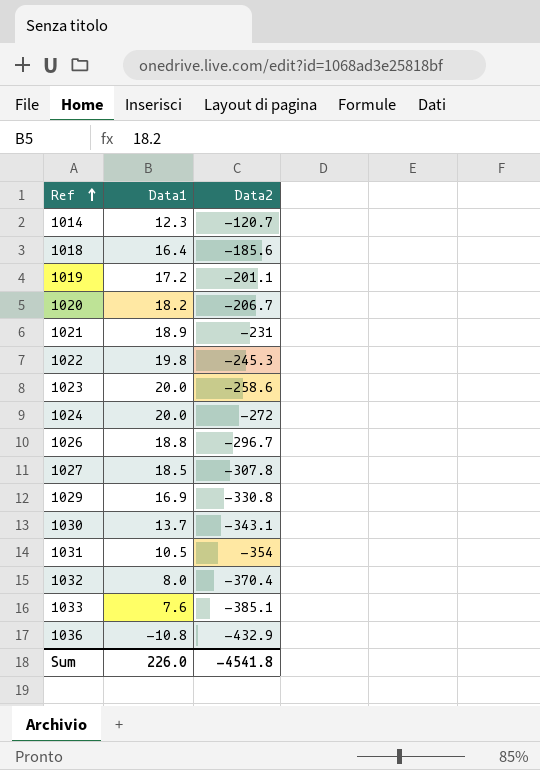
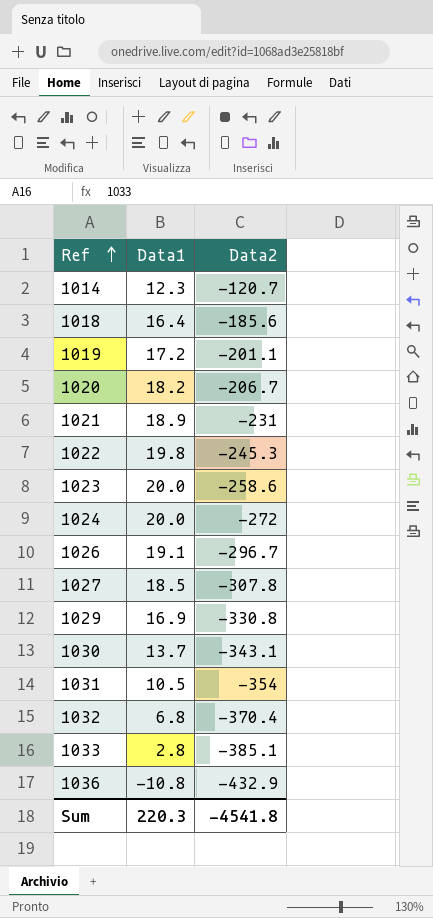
1026 | Data1: 18.8 -> 19.1
1032 | Data1: 8.0 -> 6.8
1033 | Data1: 7.6 -> 2.8
Sum | Data1: 226.0 -> 220.3

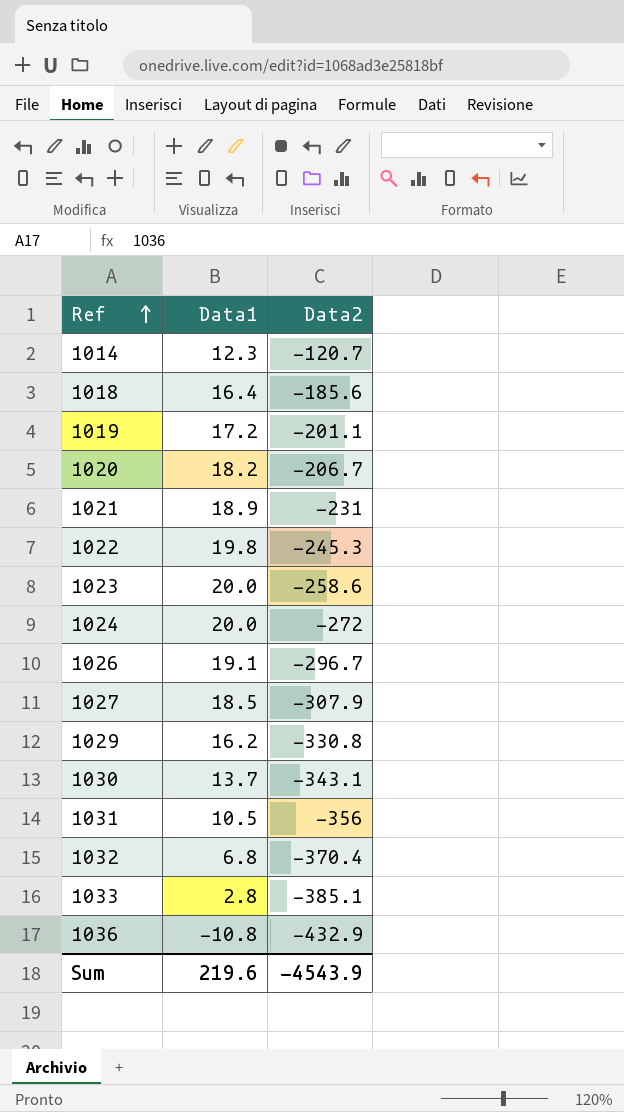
1027 | Data2: -307.8 -> -307.9
1029 | Data1: 16.9 -> 16.2
1031 | Data2: -354 -> -356
Sum | Data1: 220.3 -> 219.6
Sum | Data2: -4541.8 -> -4543.9

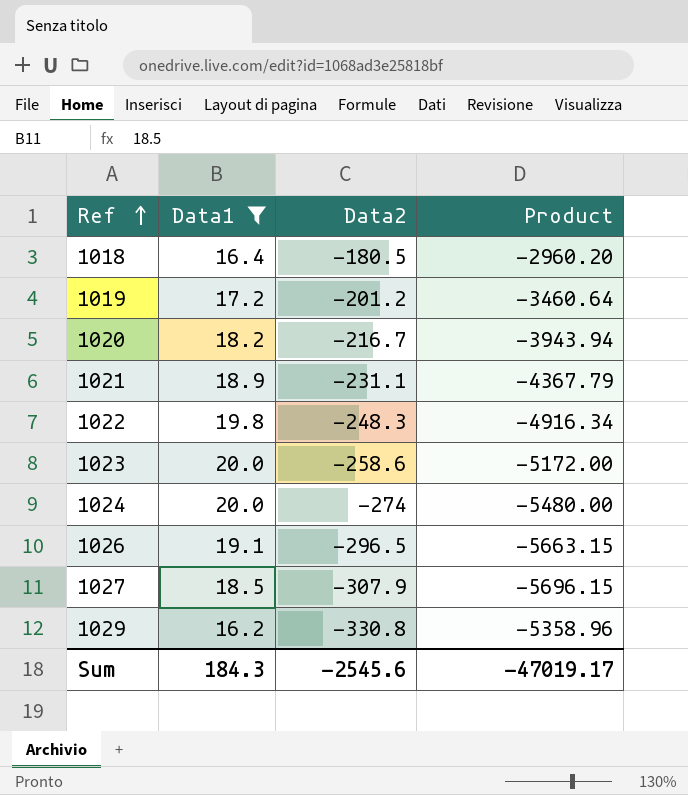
filter: none -> Data1 >= 16.2
column Product | formula: none -> [Data1] * [Data2]
1018 | Data2: -185.6 -> -180.5
1019 | Data2: -201.1 -> -201.2
1020 | Data2: -206.7 -> -216.7
1021 | Data2: -231 -> -231.1
1022 | Data2: -245.3 -> -248.3
1024 | Data2: -272 -> -274
1026 | Data2: -296.7 -> -296.5
Sum | Data1: 219.6 -> 184.3
Sum | Data2: -4543.9 -> -2545.6

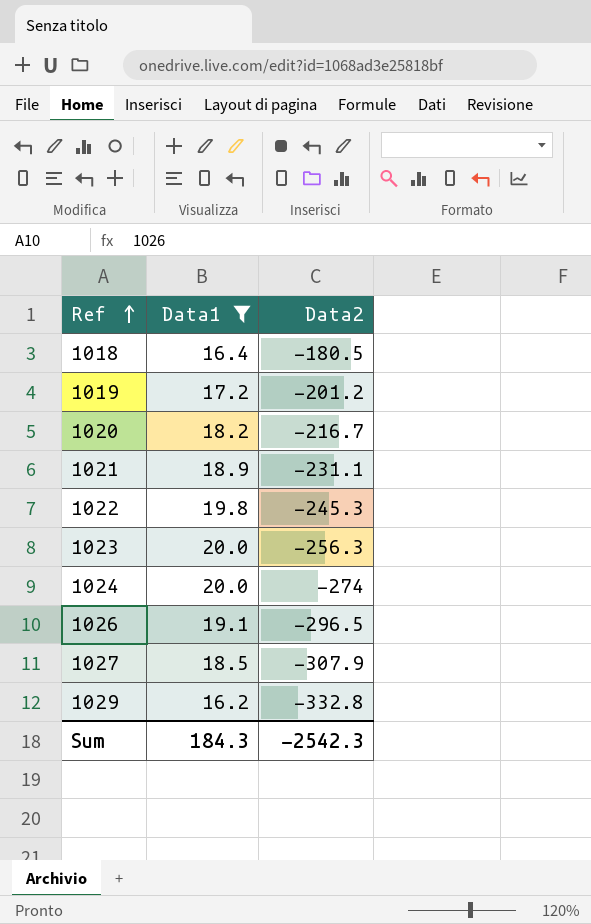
column Product | formula: [Data1] * [Data2] -> none
1022 | Data2: -248.3 -> -245.3
1023 | Data2: -258.6 -> -256.3
1029 | Data2: -330.8 -> -332.8
Sum | Data2: -2545.6 -> -2542.3

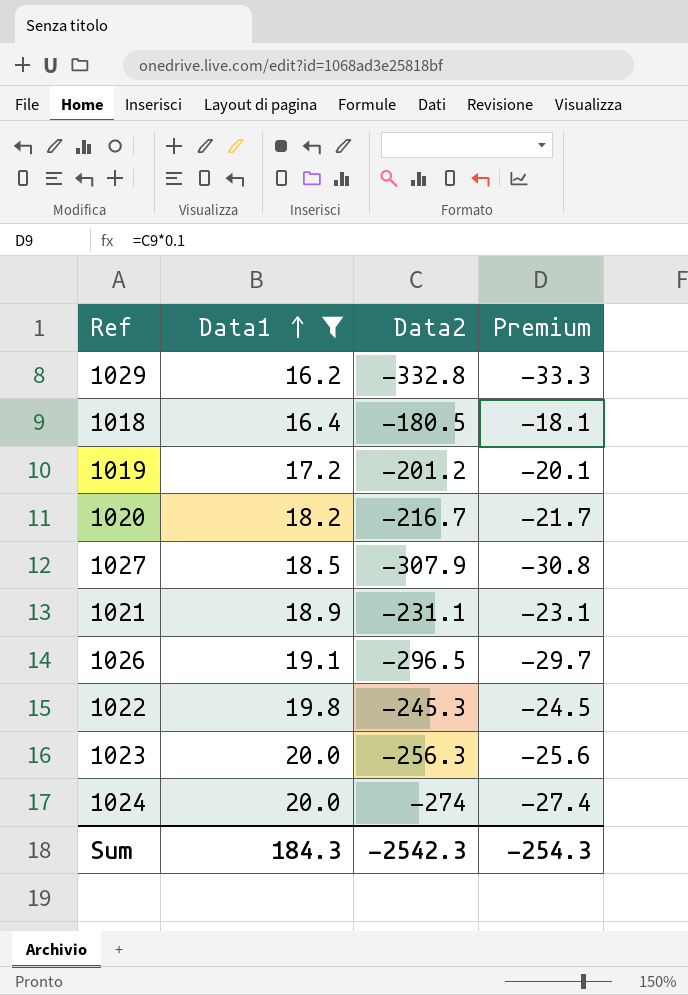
row order: Ref ascending -> Data1 ascending
column Premium | formula: none -> [Data2] * 0.1

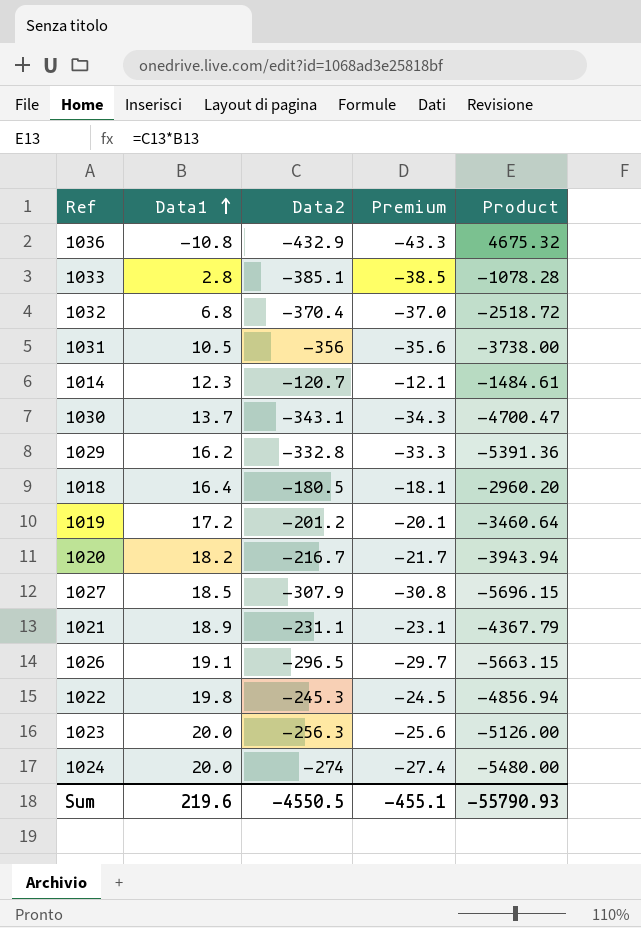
filter: Data1 >= 16.2 -> none
column Product | formula: none -> [Data1] * [Data2]
Sum | Data1: 184.3 -> 219.6
Sum | Data2: -2542.3 -> -4550.5
Sum | Premium: -254.3 -> -455.1

